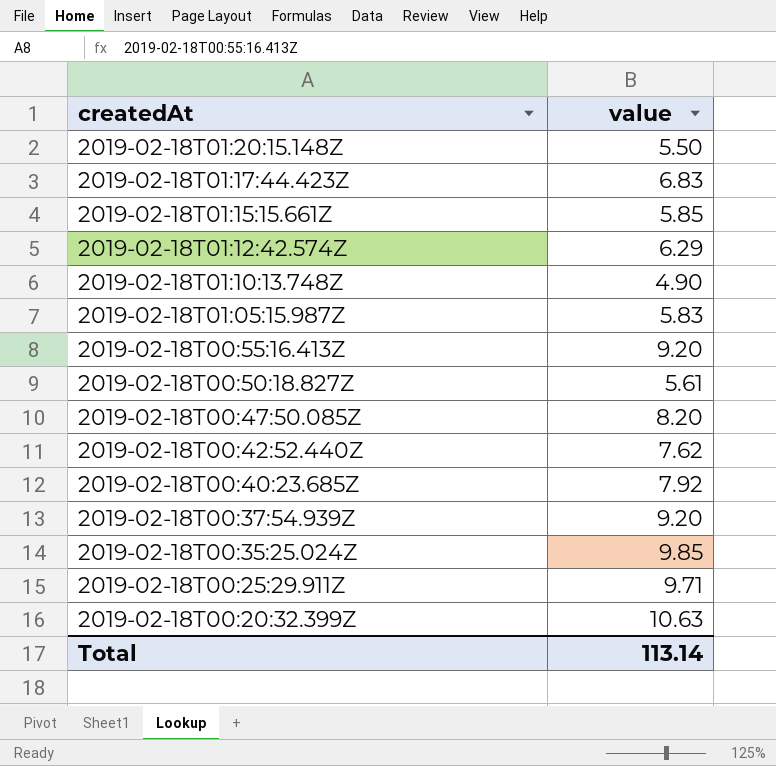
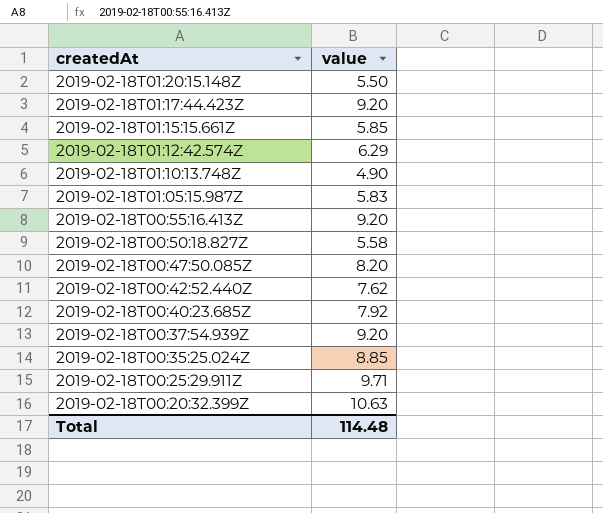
2019-02-18T01:17:44.423Z | value: 6.83 -> 9.20
2019-02-18T00:50:18.827Z | value: 5.61 -> 5.58
2019-02-18T00:35:25.024Z | value: 9.85 -> 8.85
Total | value: 113.14 -> 114.48

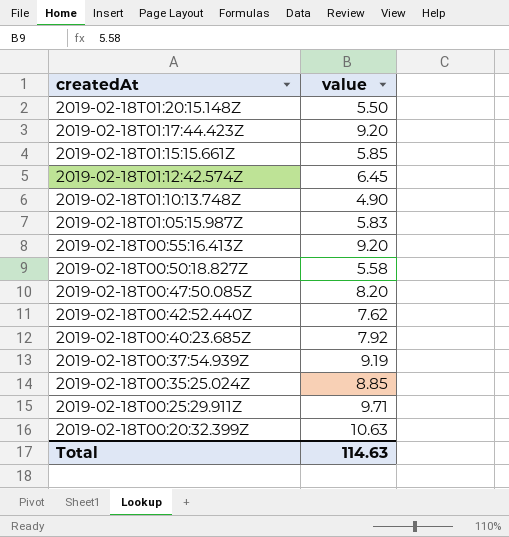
2019-02-18T01:12:42.574Z | value: 6.29 -> 6.45
2019-02-18T00:37:54.939Z | value: 9.20 -> 9.19
Total | value: 114.48 -> 114.63

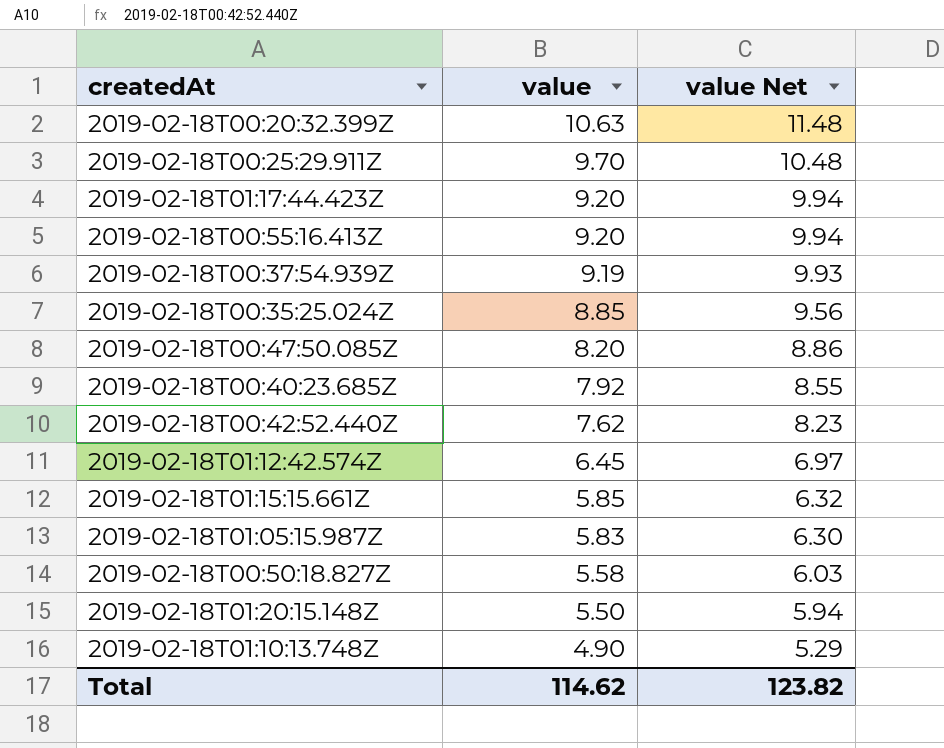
row order: createdAt descending -> value descending
column value Net | formula: none -> [value] * 1.08
2019-02-18T00:25:29.911Z | value: 9.71 -> 9.70
Total | value: 114.63 -> 114.62

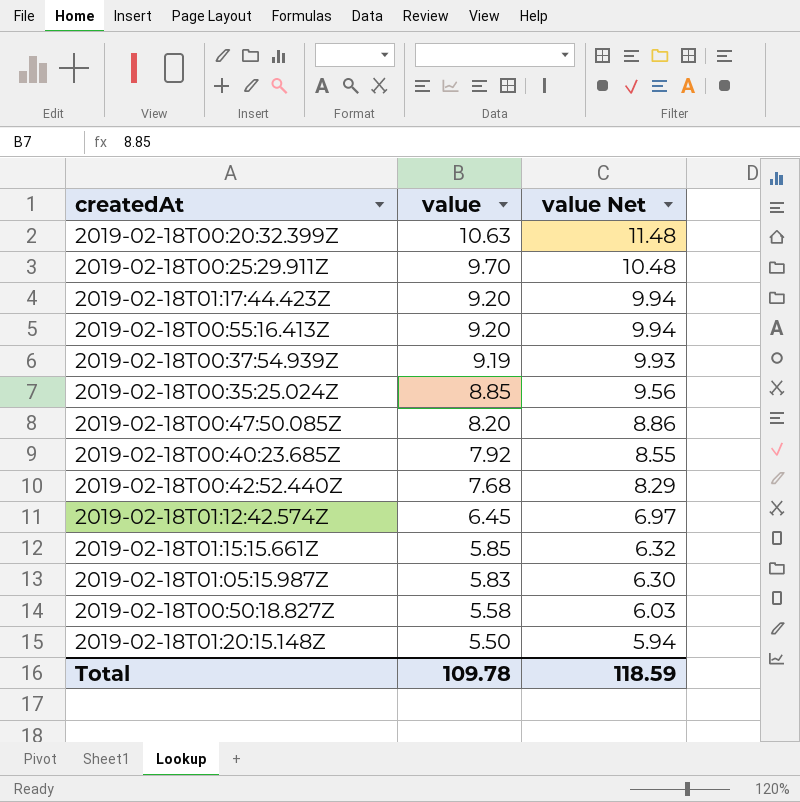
row 2019-02-18T01:10:13.748Z: 4.90 | 5.29 -> none
2019-02-18T00:42:52.440Z | value: 7.62 -> 7.68
2019-02-18T00:42:52.440Z | value Net: 8.23 -> 8.29
Total | value: 114.62 -> 109.78
Total | value Net: 123.82 -> 118.59

